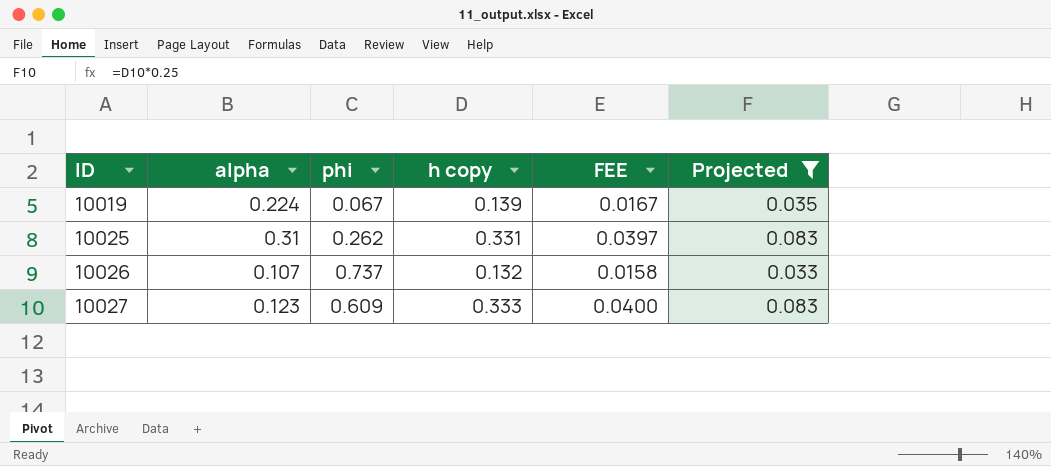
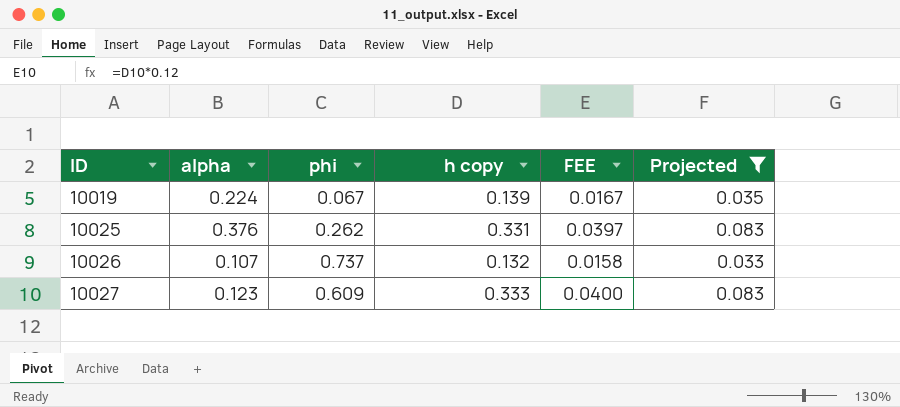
10025 | alpha: 0.31 -> 0.376

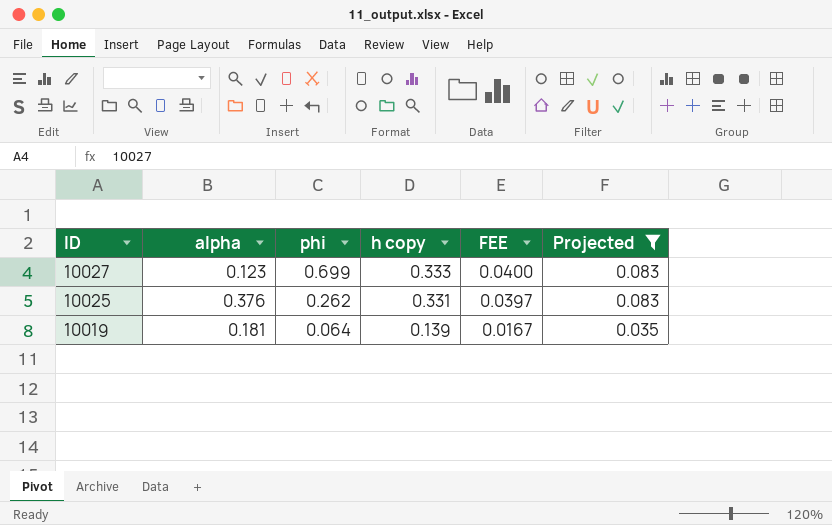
row order: ID ascending -> ID descending
row 10026: 0.107 | 0.737 | 0.132 | 0.0158 | 0.033 -> none
10027 | phi: 0.609 -> 0.699
10019 | alpha: 0.224 -> 0.181
10019 | phi: 0.067 -> 0.064

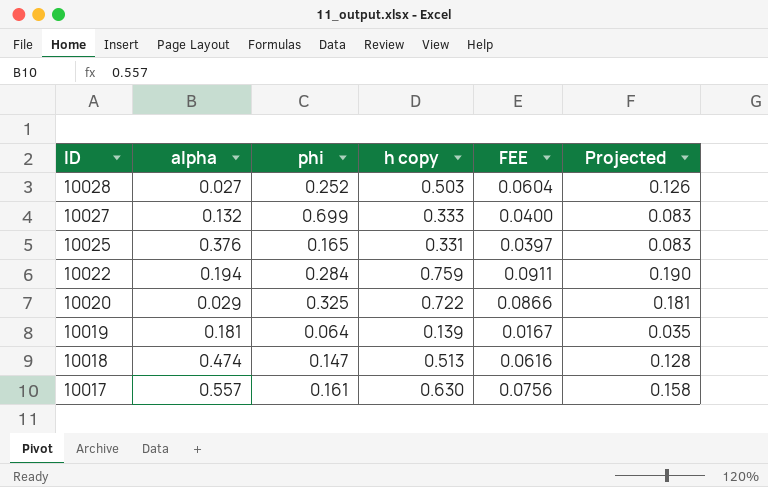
filter: Projected <= 0.083 -> none
10027 | alpha: 0.123 -> 0.132
10025 | phi: 0.262 -> 0.165

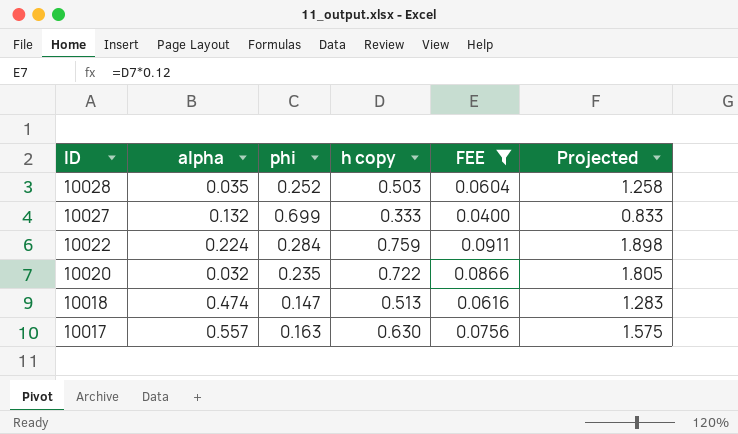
filter: none -> FEE >= 0.0400
column Projected | formula: [h copy] * 0.25 -> [h copy] * 2.5
10028 | alpha: 0.027 -> 0.035
10022 | alpha: 0.194 -> 0.224
10020 | alpha: 0.029 -> 0.032
10020 | phi: 0.325 -> 0.235
10017 | phi: 0.161 -> 0.163

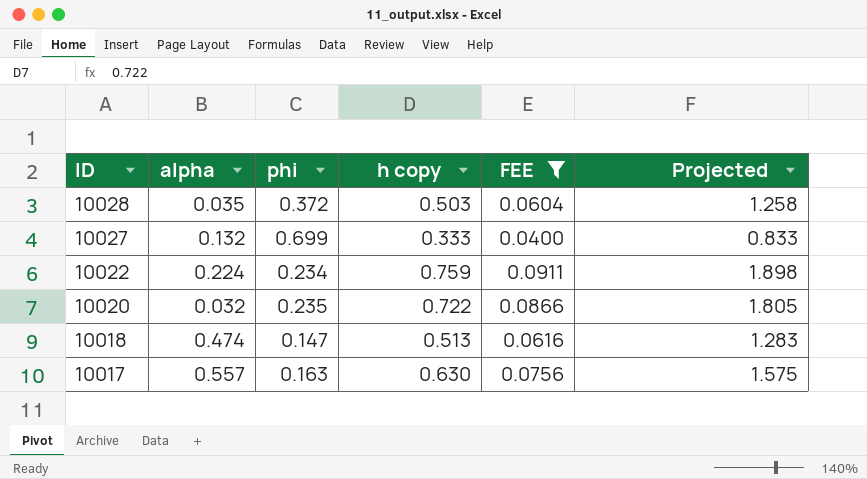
10028 | phi: 0.252 -> 0.372
10022 | phi: 0.284 -> 0.234

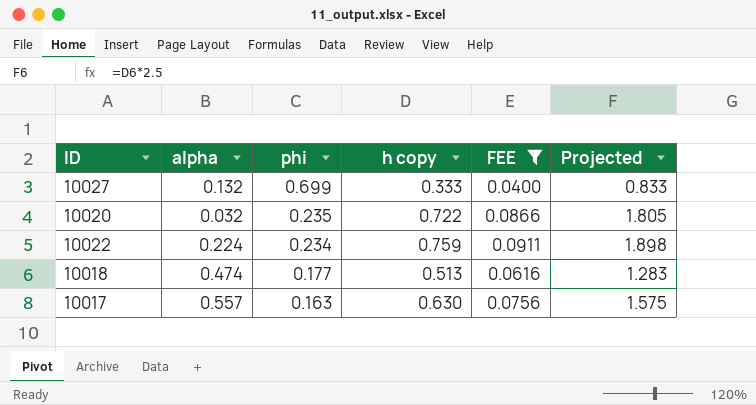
row order: ID descending -> phi descending
row 10028: 0.035 | 0.372 | 0.503 | 0.0604 | 1.258 -> none
10018 | phi: 0.147 -> 0.177

